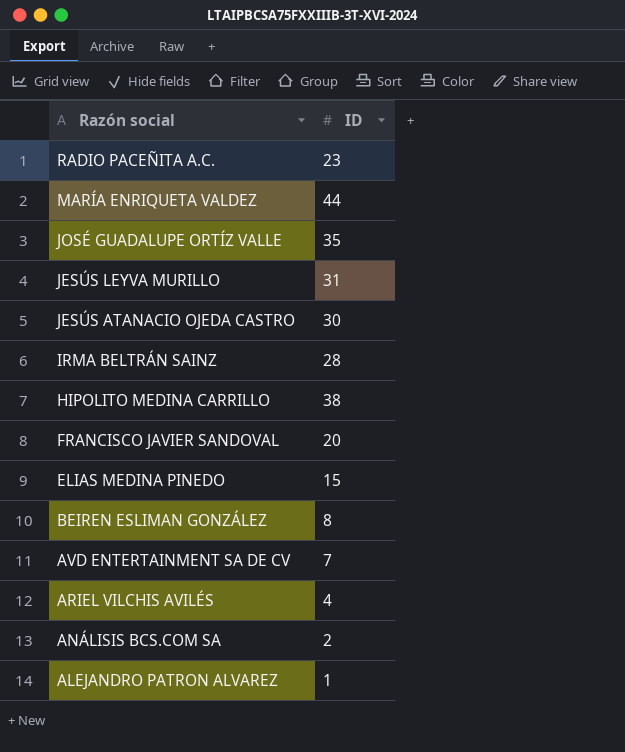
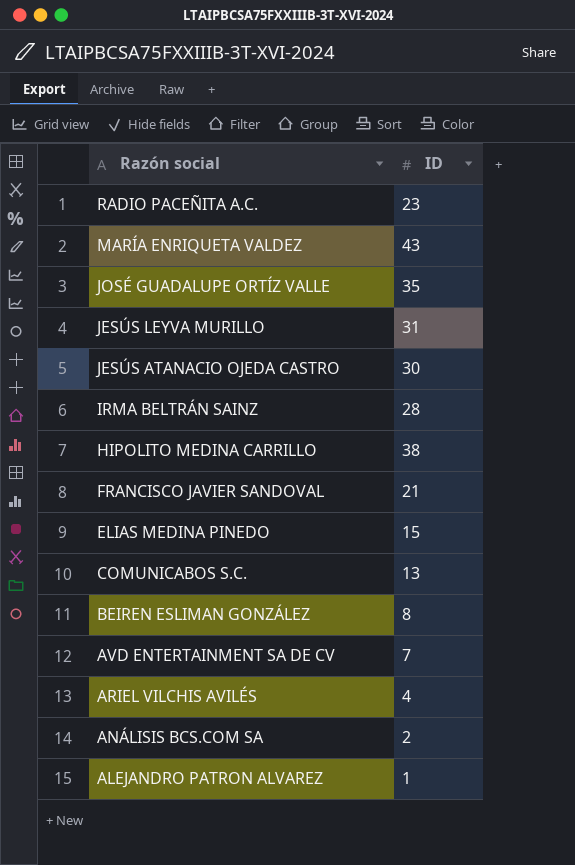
MARÍA ENRIQUETA VALDEZ | ID: 44 -> 43
FRANCISCO JAVIER SANDOVAL | ID: 20 -> 21
row COMUNICABOS S.C.: none -> 13

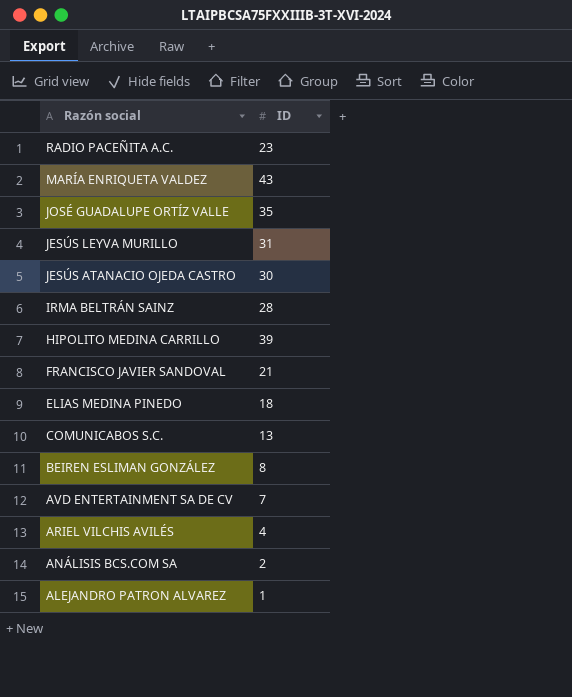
HIPOLITO MEDINA CARRILLO | ID: 38 -> 39
ELIAS MEDINA PINEDO | ID: 15 -> 18

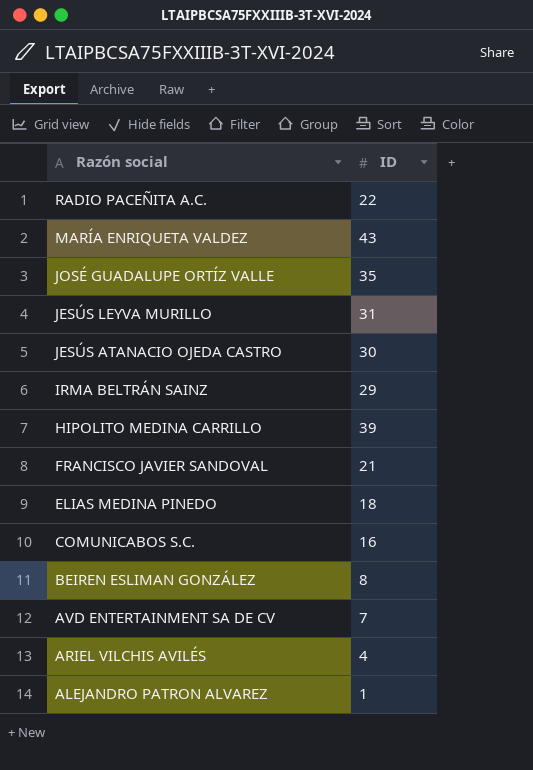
row ANÁLISIS BCS.COM SA: 2 -> none
RADIO PACEÑITA A.C. | ID: 23 -> 22
IRMA BELTRÁN SAINZ | ID: 28 -> 29
COMUNICABOS S.C. | ID: 13 -> 16

